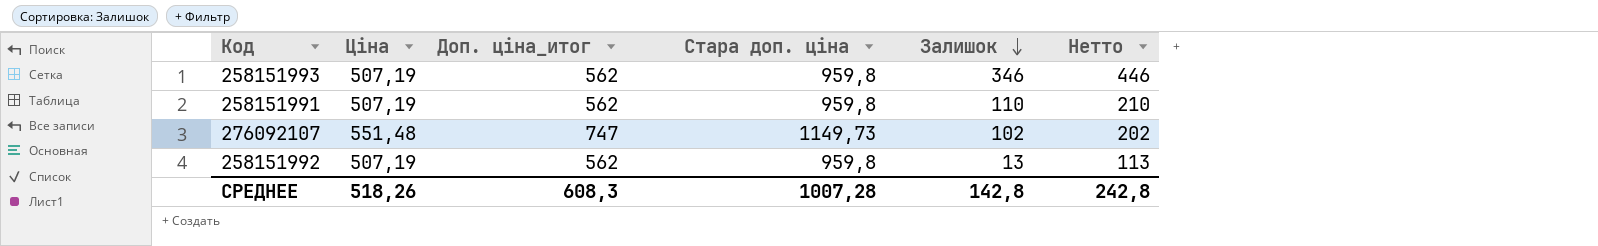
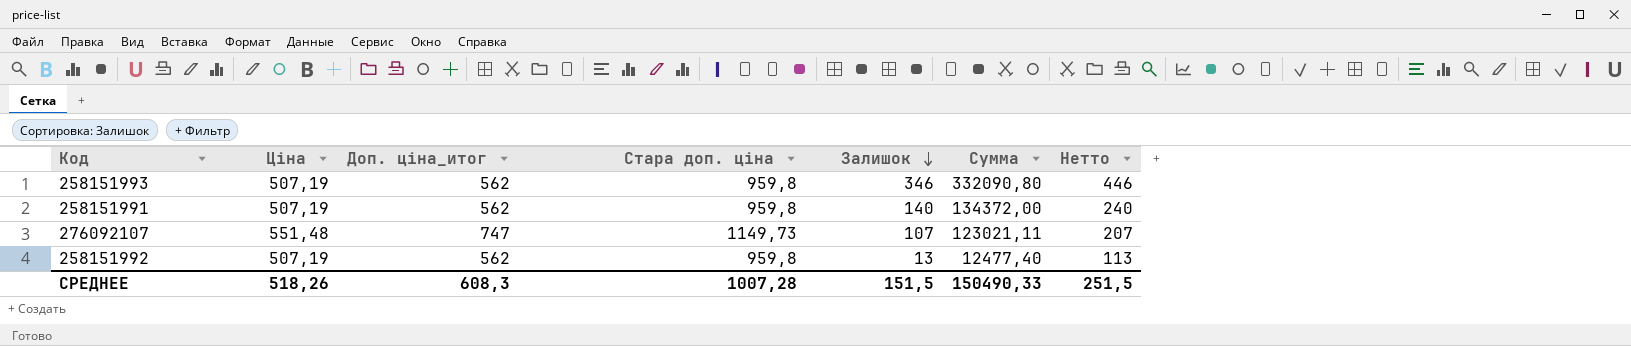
column Сумма | formula: none -> [Стара доп. ціна] * [Залишок]
258151991 | Залишок: 110 -> 140
258151991 | Нетто: 210 -> 240
276092107 | Залишок: 102 -> 107
276092107 | Нетто: 202 -> 207
СРЕДНЕЕ | Залишок: 142,8 -> 151,5
СРЕДНЕЕ | Нетто: 242,8 -> 251,5

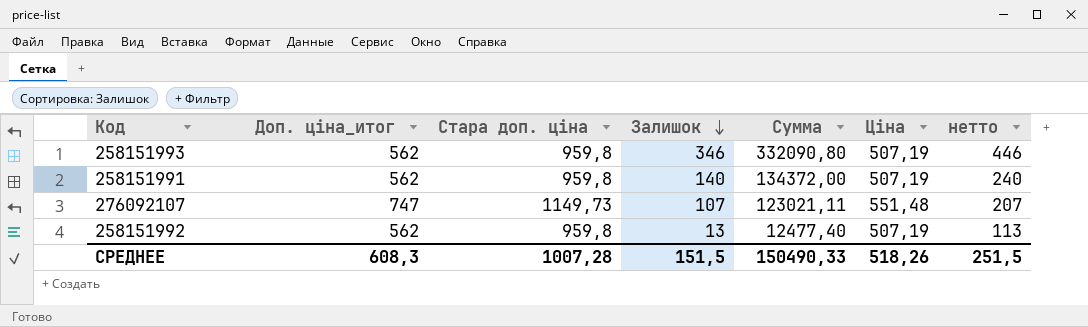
column Ціна | position: 2 -> 6
column name: Нетто -> нетто

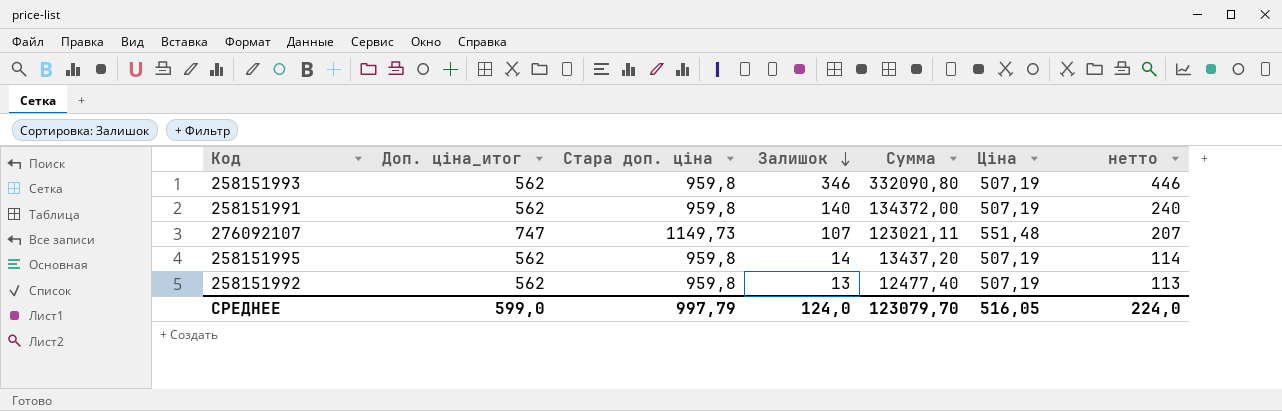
row 258151995: none -> 562 | 959,8 | 14 | 13437,20 | 507,19 | 114
СРЕДНЕЕ | Доп. ціна_итог: 608,3 -> 599,0
СРЕДНЕЕ | Стара доп. ціна: 1007,28 -> 997,79
СРЕДНЕЕ | Залишок: 151,5 -> 124,0
СРЕДНЕЕ | Сумма: 150490,33 -> 123079,70
СРЕДНЕЕ | Ціна: 518,26 -> 516,05
СРЕДНЕЕ | нетто: 251,5 -> 224,0

